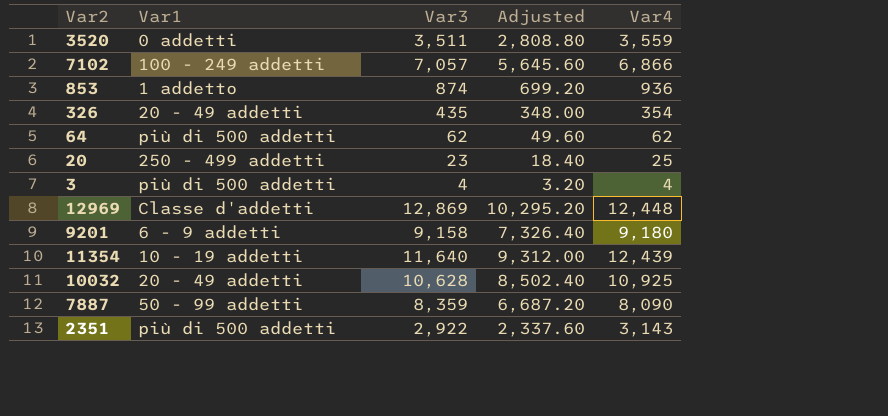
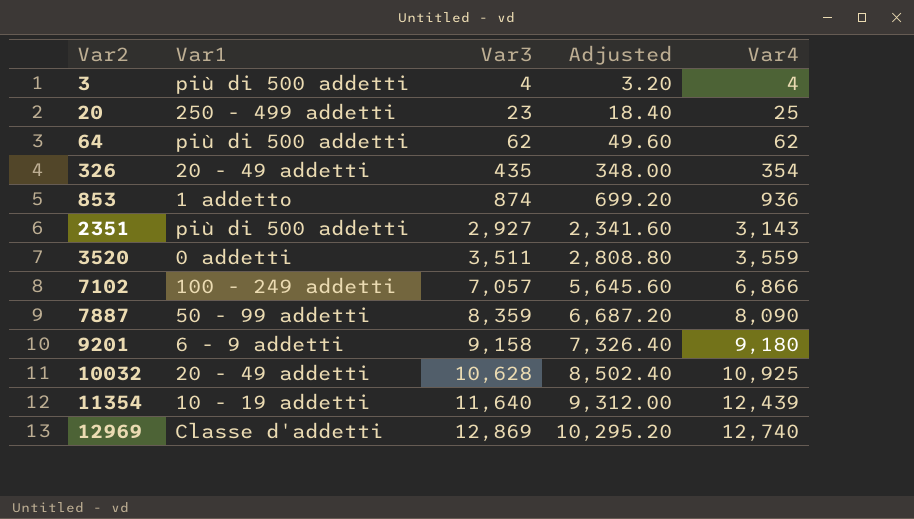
row order: none -> Var2 ascending
2351 | Var3: 2,922 -> 2,927
2351 | Adjusted: 2,337.60 -> 2,341.60
12969 | Var4: 12,448 -> 12,740

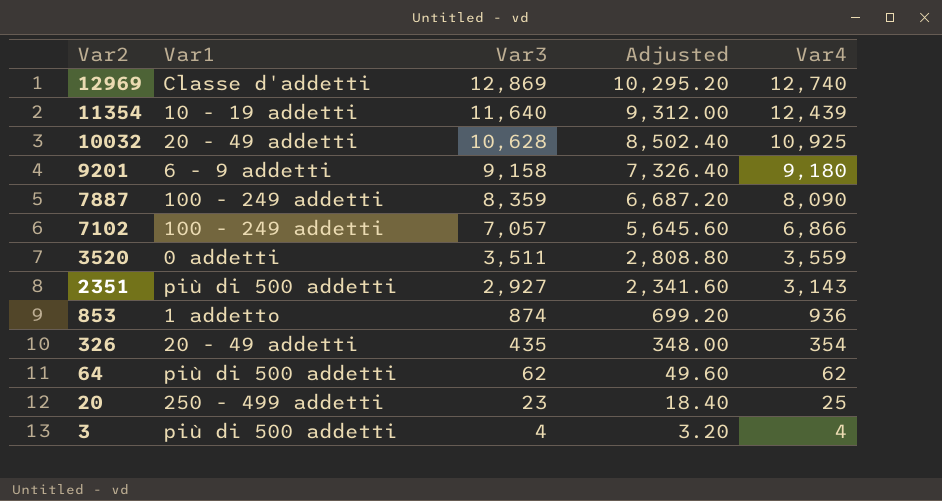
row order: Var2 ascending -> Var2 descending
7887 | Var1: 50 - 99 addetti -> 100 - 249 addetti

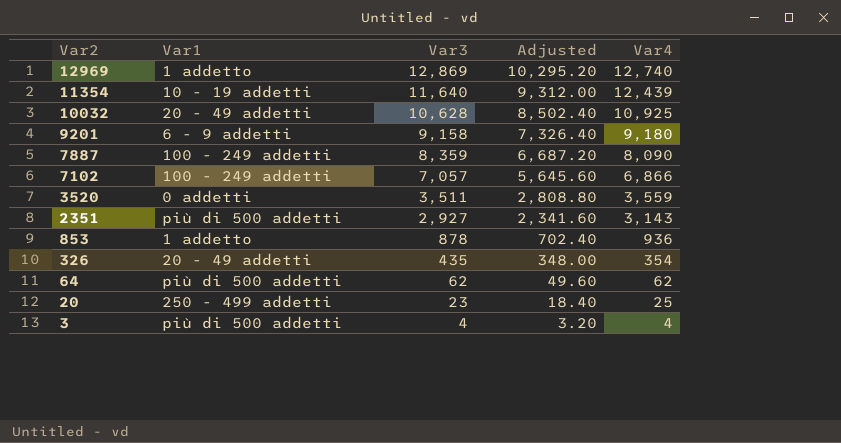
12969 | Var1: Classe d'addetti -> 1 addetto
853 | Var3: 874 -> 878
853 | Adjusted: 699.20 -> 702.40

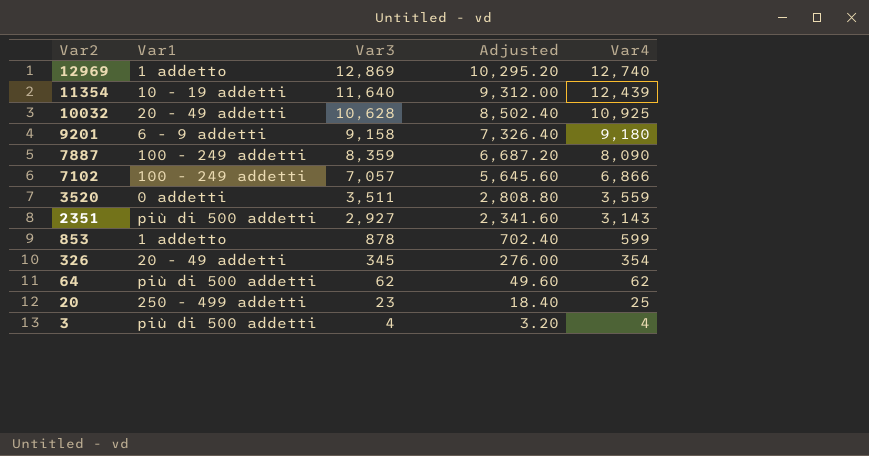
853 | Var4: 936 -> 599
326 | Var3: 435 -> 345
326 | Adjusted: 348.00 -> 276.00

